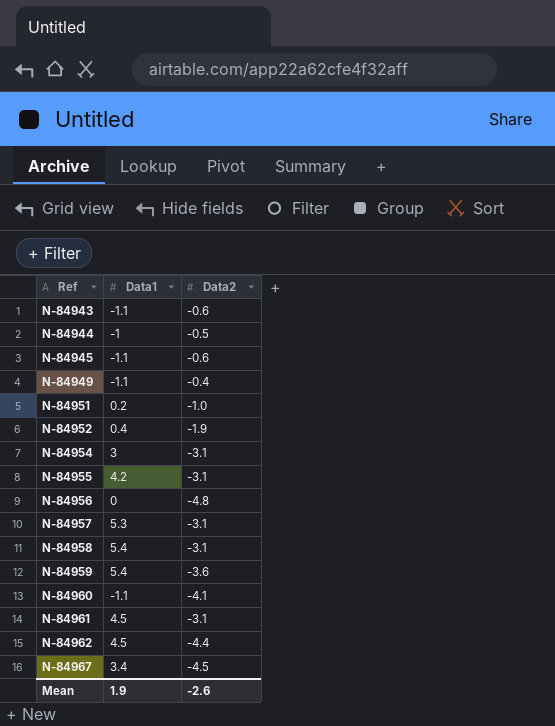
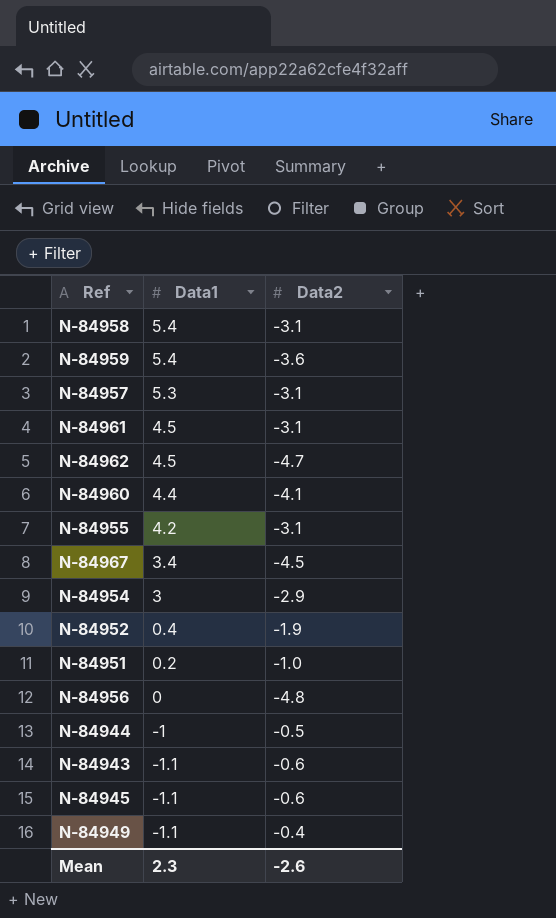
row order: Ref ascending -> Data1 descending
N-84962 | Data2: -4.4 -> -4.7
N-84960 | Data1: -1.1 -> 4.4
N-84954 | Data2: -3.1 -> -2.9
Mean | Data1: 1.9 -> 2.3

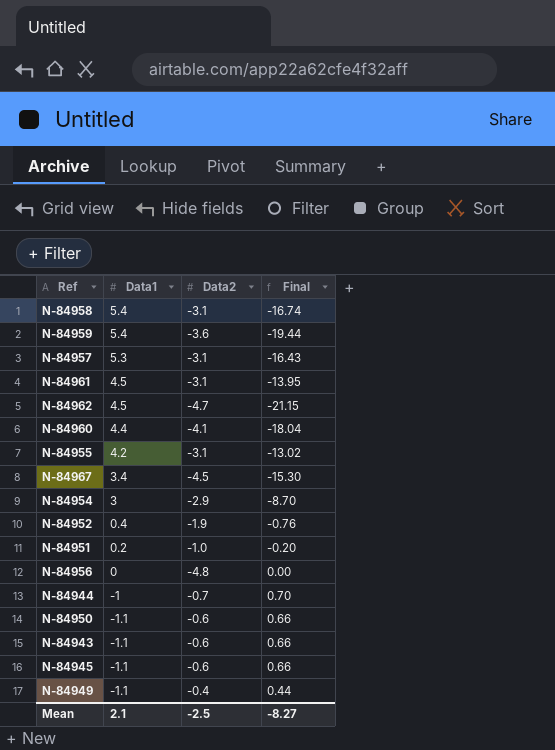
column Final | formula: none -> [Data1] * [Data2]
N-84944 | Data2: -0.5 -> -0.7
row N-84950: none -> -1.1 | -0.6 | 0.66
Mean | Data1: 2.3 -> 2.1
Mean | Data2: -2.6 -> -2.5

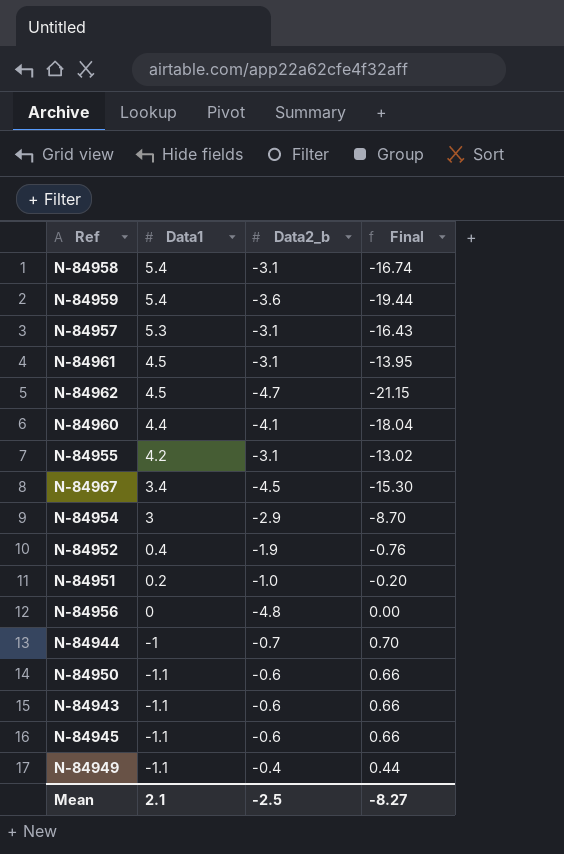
column name: Data2 -> Data2_b

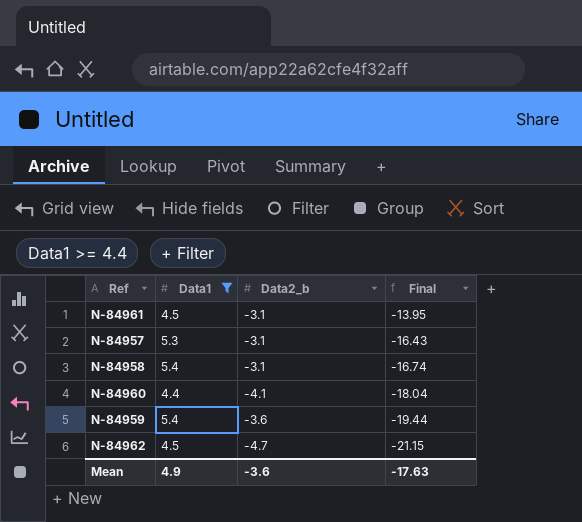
filter: none -> Data1 >= 4.4
row order: Data1 descending -> Final descending
Mean | Data1: 2.1 -> 4.9
Mean | Data2_b: -2.5 -> -3.6
Mean | Final: -8.27 -> -17.63

